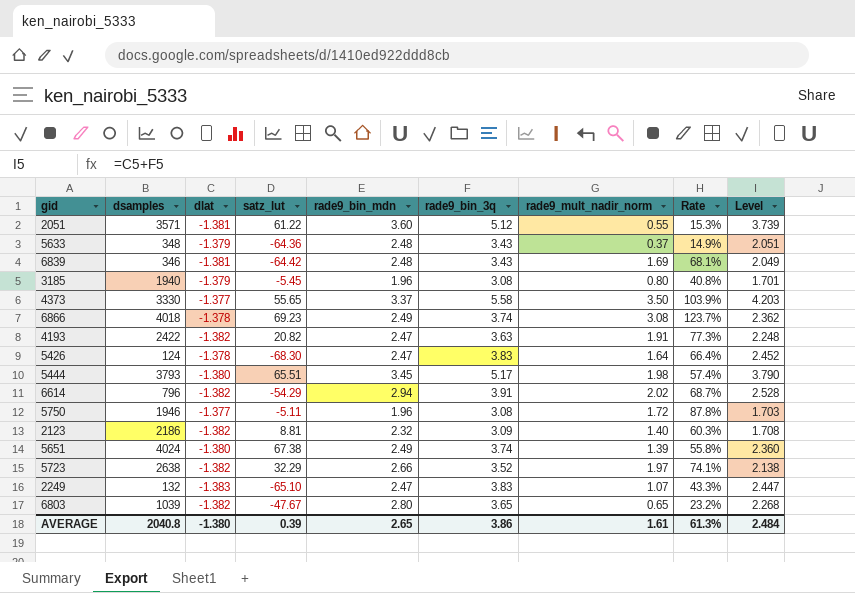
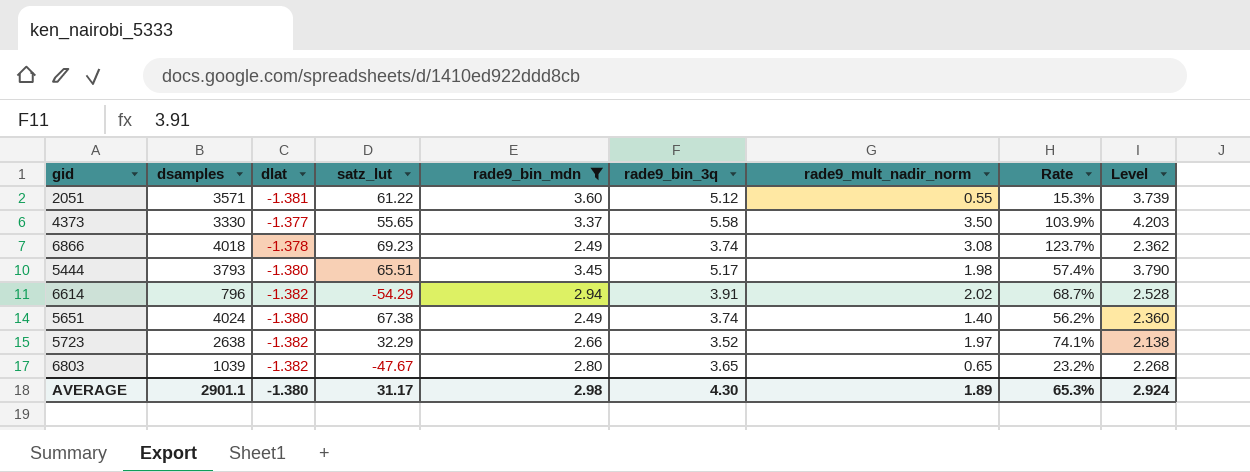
filter: none -> rade9_bin_mdn >= 2.49
5651 | rade9_mult_nadir_norm: 1.39 -> 1.40
5651 | Rate: 55.8% -> 56.2%
AVERAGE | dsamples: 2040.8 -> 2901.1
AVERAGE | satz_lut: 0.39 -> 31.17
AVERAGE | rade9_bin_mdn: 2.65 -> 2.98
AVERAGE | rade9_bin_3q: 3.86 -> 4.30
AVERAGE | rade9_mult_nadir_norm: 1.61 -> 1.89
AVERAGE | Rate: 61.3% -> 65.3%
AVERAGE | Level: 2.484 -> 2.924

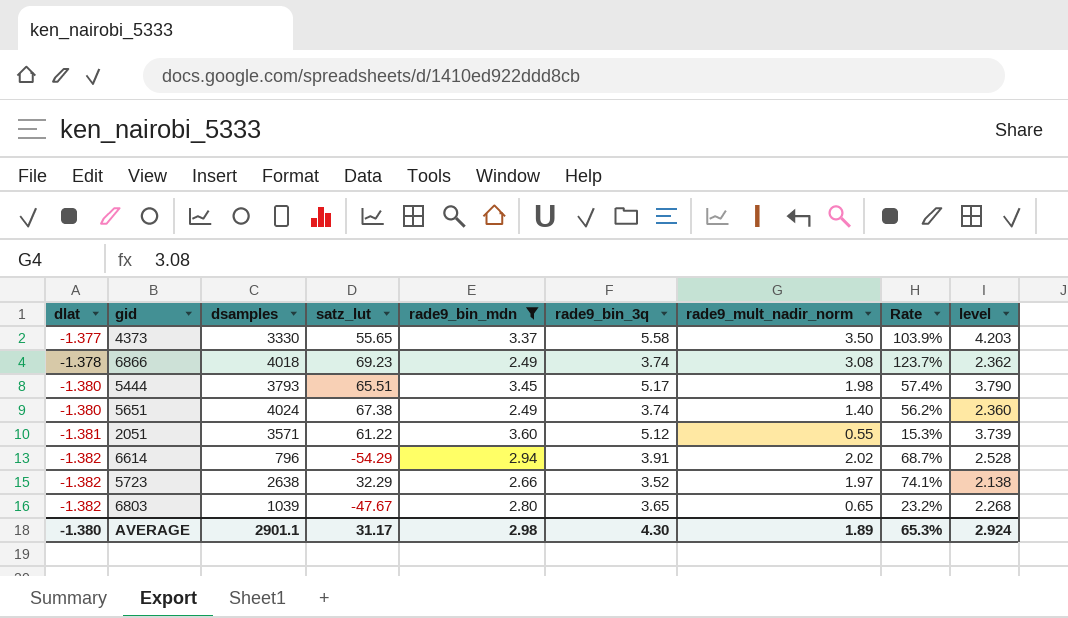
row order: none -> dlat descending
column dlat | position: 3 -> 1
column name: Level -> level

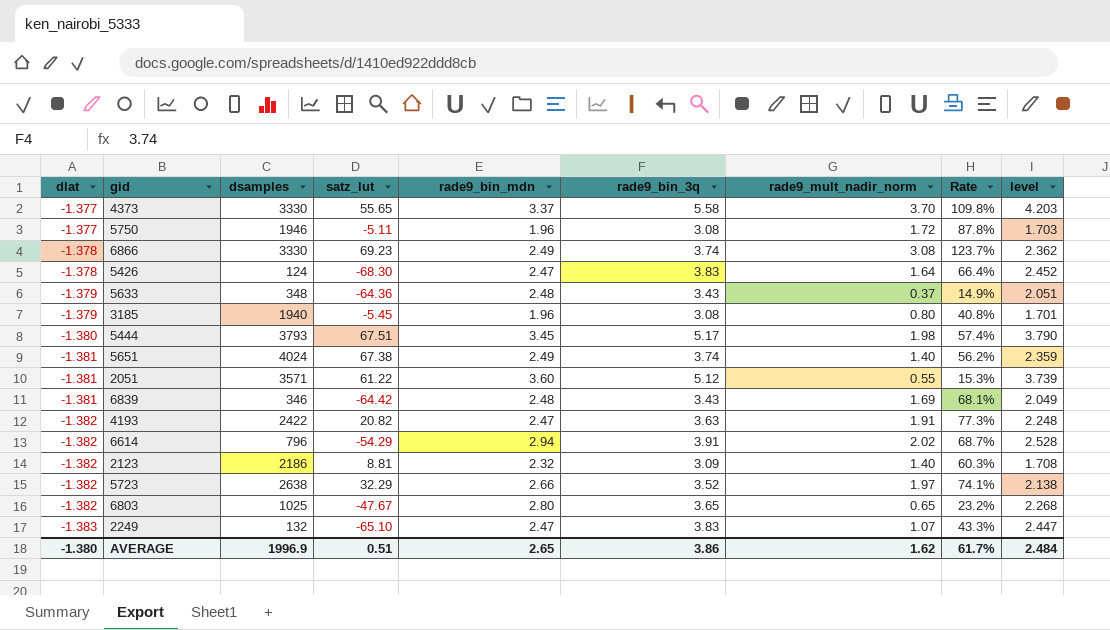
filter: rade9_bin_mdn >= 2.49 -> none
4373 | rade9_mult_nadir_norm: 3.50 -> 3.70
4373 | Rate: 103.9% -> 109.8%
6866 | dsamples: 4018 -> 3330
5444 | satz_lut: 65.51 -> 67.51
5651 | dlat: -1.380 -> -1.381
5651 | level: 2.360 -> 2.359
6803 | dsamples: 1039 -> 1025
AVERAGE | dsamples: 2901.1 -> 1996.9
AVERAGE | satz_lut: 31.17 -> 0.51
AVERAGE | rade9_bin_mdn: 2.98 -> 2.65
AVERAGE | rade9_bin_3q: 4.30 -> 3.86
AVERAGE | rade9_mult_nadir_norm: 1.89 -> 1.62
AVERAGE | Rate: 65.3% -> 61.7%
AVERAGE | level: 2.924 -> 2.484

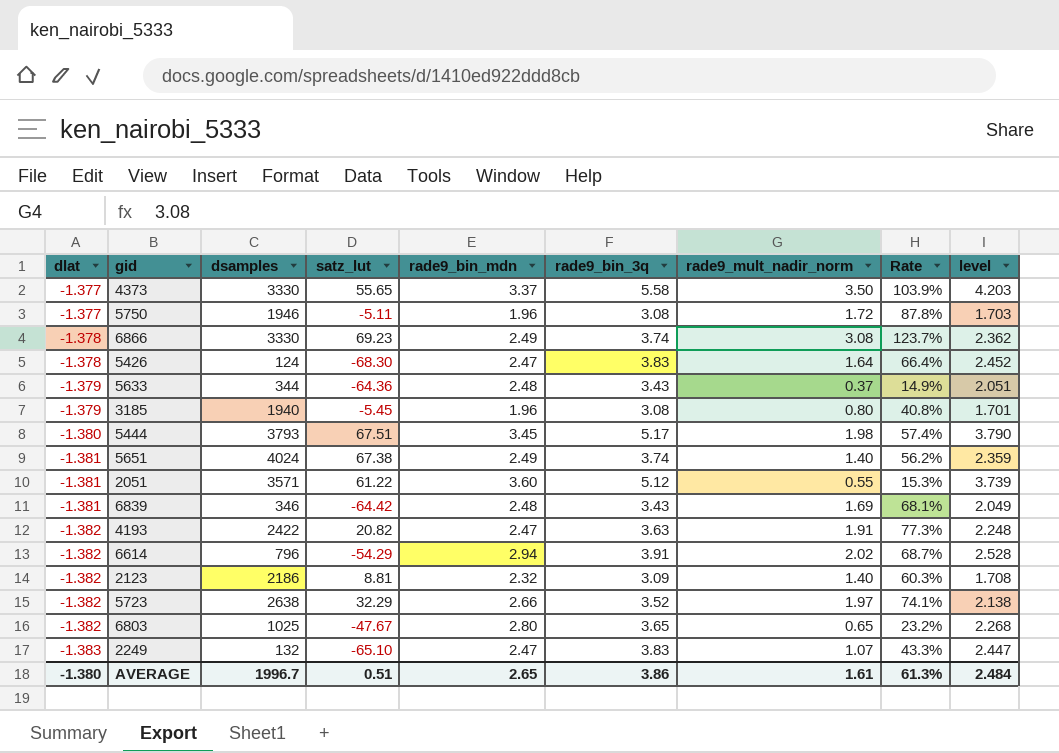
4373 | rade9_mult_nadir_norm: 3.70 -> 3.50
4373 | Rate: 109.8% -> 103.9%
5633 | dsamples: 348 -> 344
AVERAGE | dsamples: 1996.9 -> 1996.7
AVERAGE | rade9_mult_nadir_norm: 1.62 -> 1.61
AVERAGE | Rate: 61.7% -> 61.3%

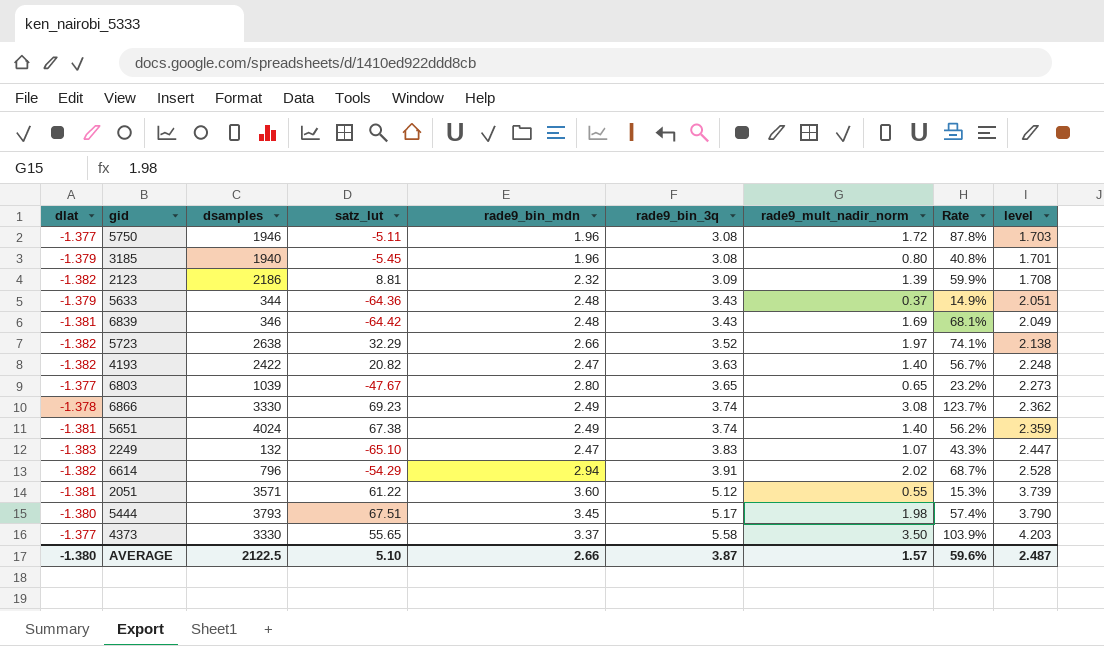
row order: dlat descending -> rade9_bin_3q ascending
row 5426: -1.378 | 124 | -68.30 | 2.47 | 3.83 | 1.64 | 66.4% | 2.452 -> none
2123 | rade9_mult_nadir_norm: 1.40 -> 1.39
2123 | Rate: 60.3% -> 59.9%
4193 | rade9_mult_nadir_norm: 1.91 -> 1.40
4193 | Rate: 77.3% -> 56.7%
6803 | dlat: -1.382 -> -1.377
6803 | dsamples: 1025 -> 1039
6803 | level: 2.268 -> 2.273
AVERAGE | dsamples: 1996.7 -> 2122.5
AVERAGE | satz_lut: 0.51 -> 5.10
AVERAGE | rade9_bin_mdn: 2.65 -> 2.66
AVERAGE | rade9_bin_3q: 3.86 -> 3.87
AVERAGE | rade9_mult_nadir_norm: 1.61 -> 1.57
AVERAGE | Rate: 61.3% -> 59.6%
AVERAGE | level: 2.484 -> 2.487

